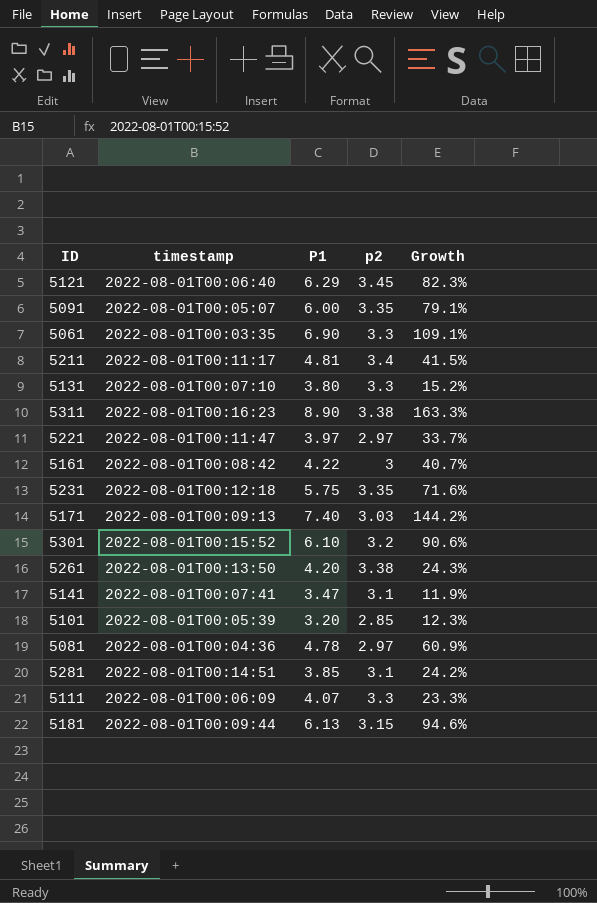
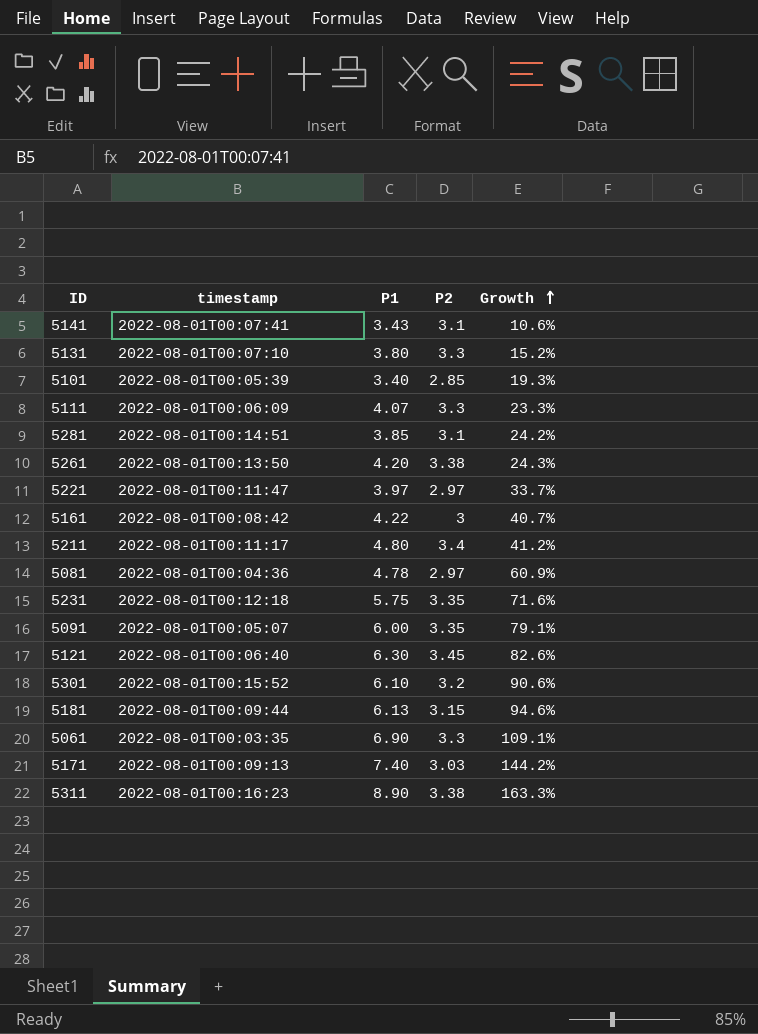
row order: none -> Growth ascending
column name: p2 -> P2
5141 | P1: 3.47 -> 3.43
5141 | Growth: 11.9% -> 10.6%
5101 | P1: 3.20 -> 3.40
5101 | Growth: 12.3% -> 19.3%
5211 | P1: 4.81 -> 4.80
5211 | Growth: 41.5% -> 41.2%
5121 | P1: 6.29 -> 6.30
5121 | Growth: 82.3% -> 82.6%

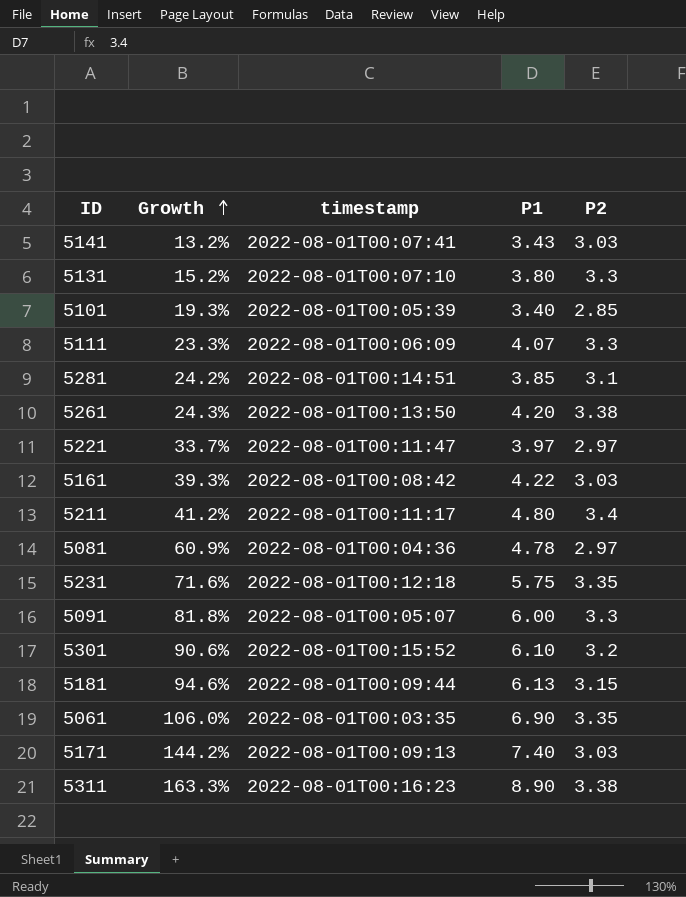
column Growth | position: 5 -> 2
row 5121: 2022-08-01T00:06:40 | 6.30 | 3.45 | 82.6% -> none
5141 | Growth: 10.6% -> 13.2%
5141 | P2: 3.1 -> 3.03
5161 | Growth: 40.7% -> 39.3%
5161 | P2: 3 -> 3.03
5091 | Growth: 79.1% -> 81.8%
5091 | P2: 3.35 -> 3.3
5061 | Growth: 109.1% -> 106.0%
5061 | P2: 3.3 -> 3.35

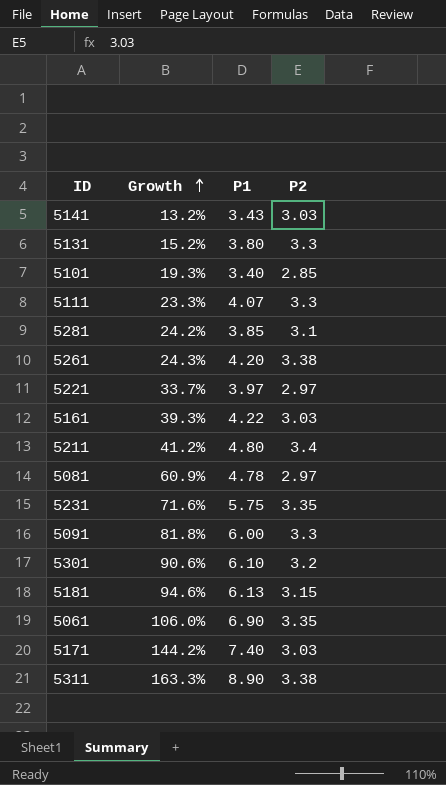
column timestamp | position: 3 -> none

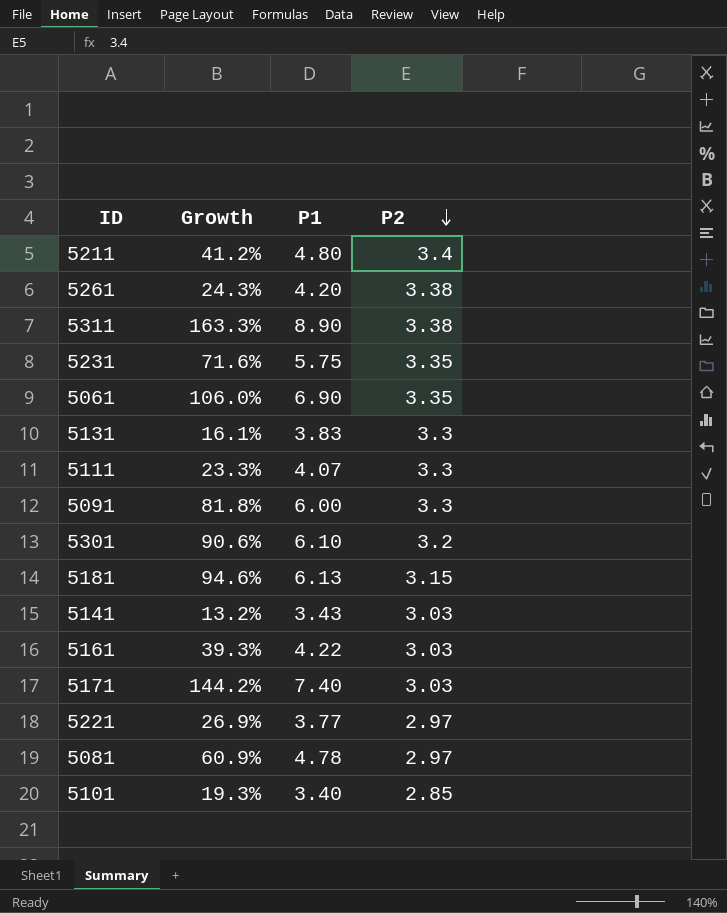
row order: Growth ascending -> P2 descending
row 5281: 24.2% | 3.85 | 3.1 -> none
5131 | Growth: 15.2% -> 16.1%
5131 | P1: 3.80 -> 3.83
5221 | Growth: 33.7% -> 26.9%
5221 | P1: 3.97 -> 3.77

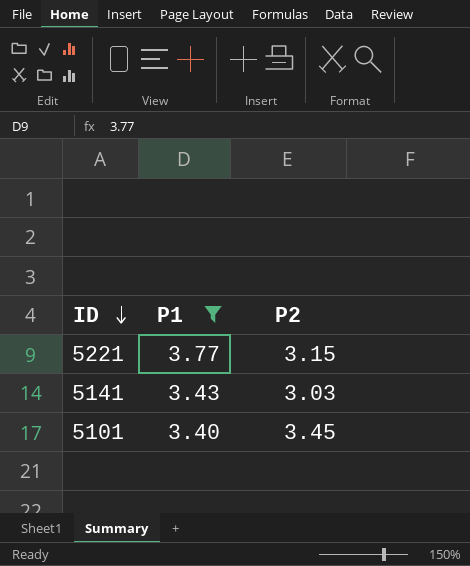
filter: none -> P1 <= 3.77
row order: P2 descending -> ID descending
column Growth | formula: ([P1] - [P2]) / [P2] -> none
5221 | P2: 2.97 -> 3.15
5101 | P2: 2.85 -> 3.45

